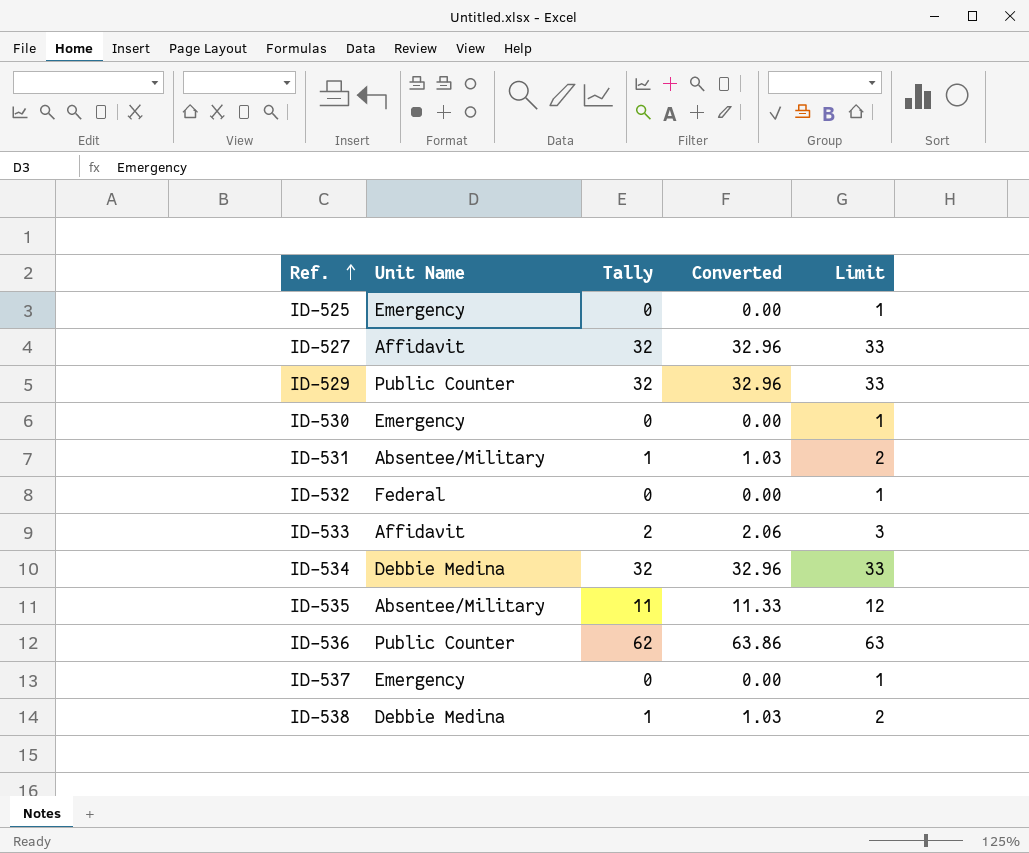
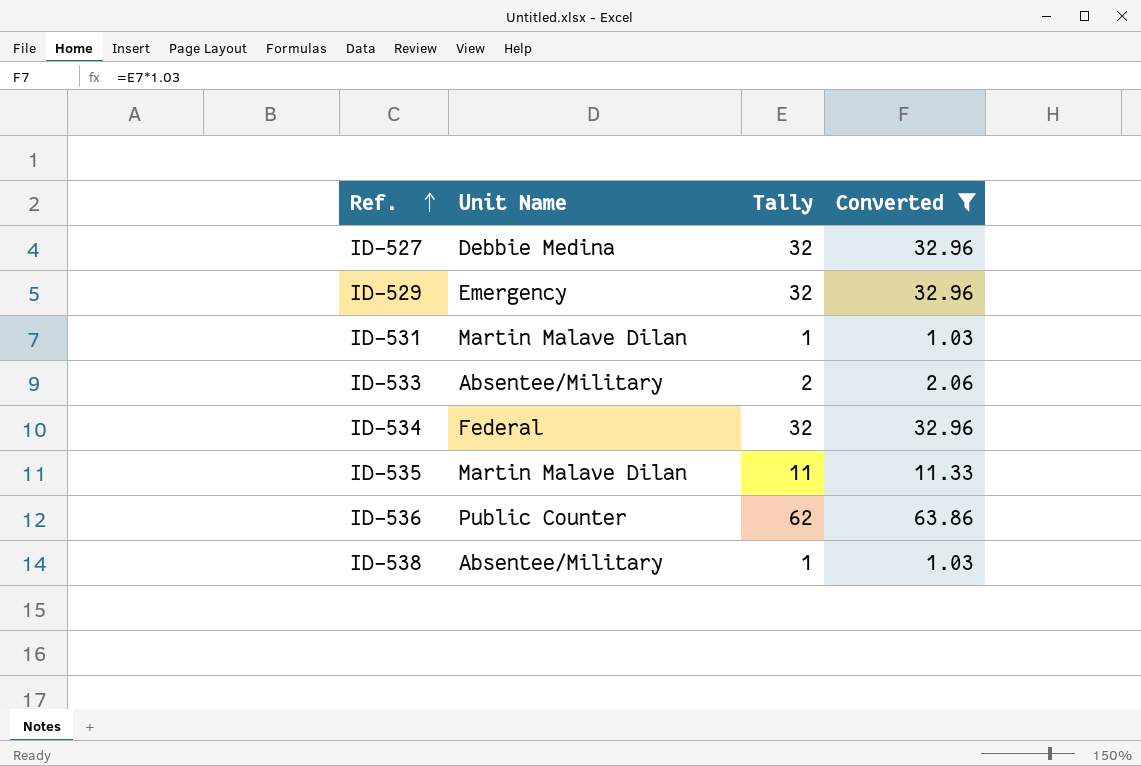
filter: none -> Converted != 0.00
column Limit | formula: [Tally] + 1 -> none
ID-527 | Unit Name: Affidavit -> Debbie Medina
ID-529 | Unit Name: Public Counter -> Emergency
ID-531 | Unit Name: Absentee/Military -> Martin Malave Dilan
ID-533 | Unit Name: Affidavit -> Absentee/Military
ID-534 | Unit Name: Debbie Medina -> Federal
ID-535 | Unit Name: Absentee/Military -> Martin Malave Dilan
ID-538 | Unit Name: Debbie Medina -> Absentee/Military

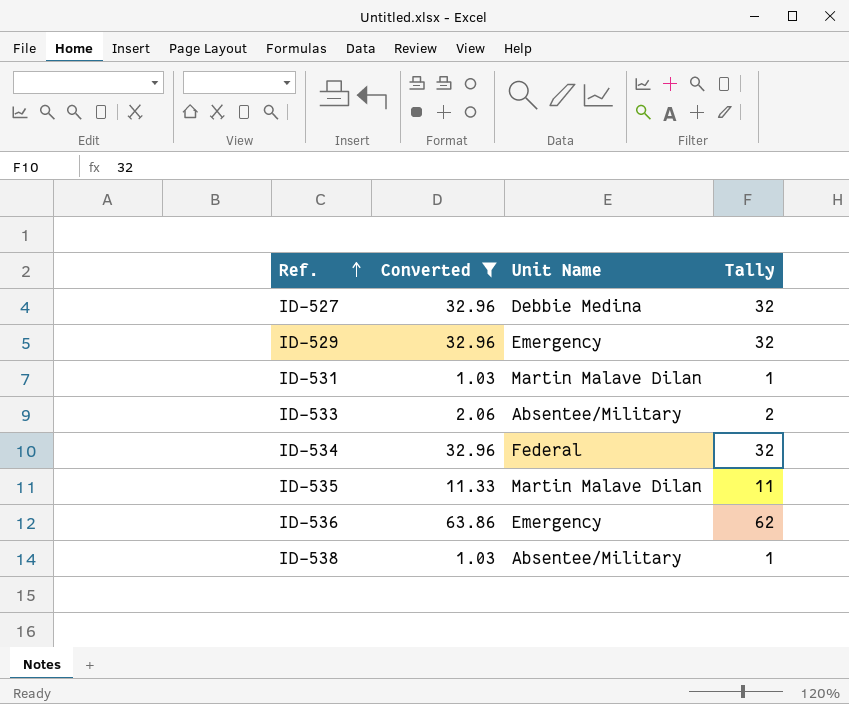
column Converted | position: 4 -> 2
ID-536 | Unit Name: Public Counter -> Emergency

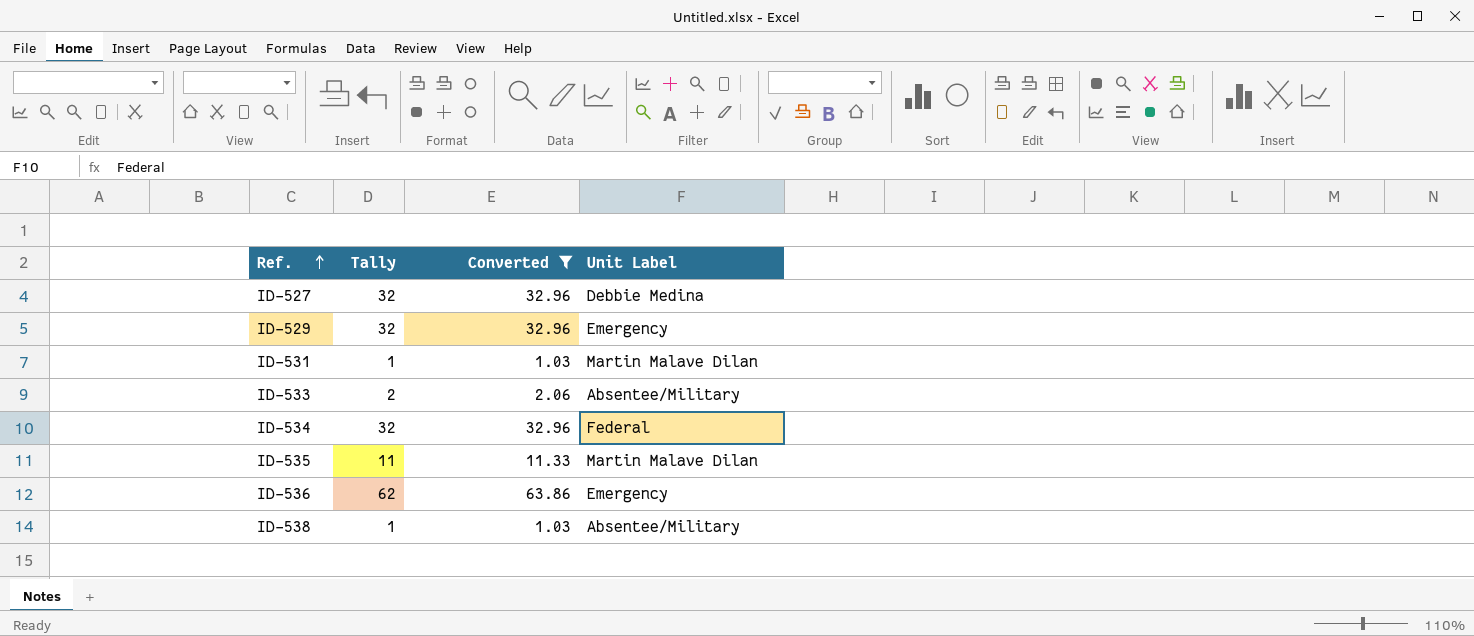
column Tally | position: 4 -> 2
column name: Unit Name -> Unit Label

